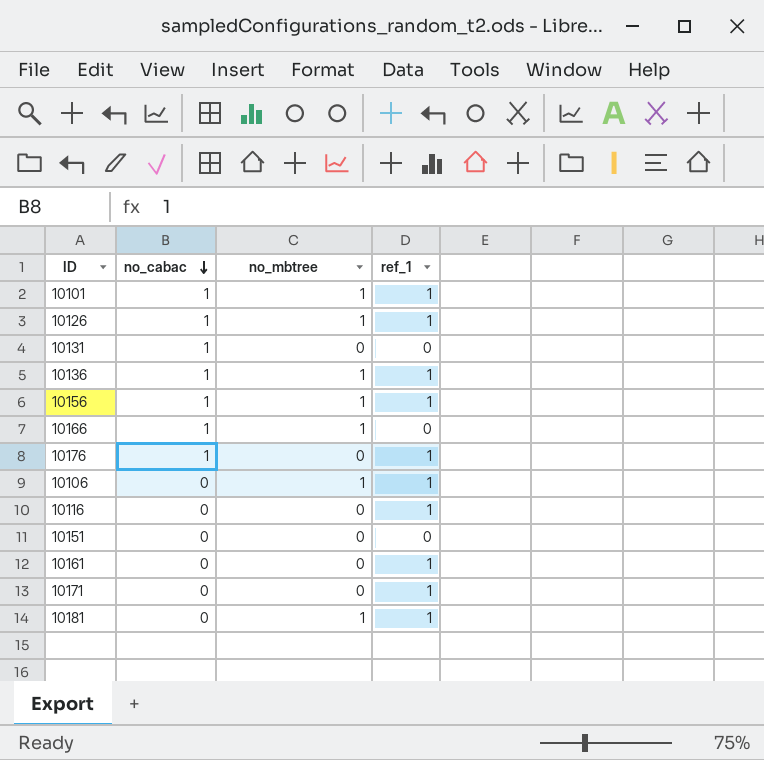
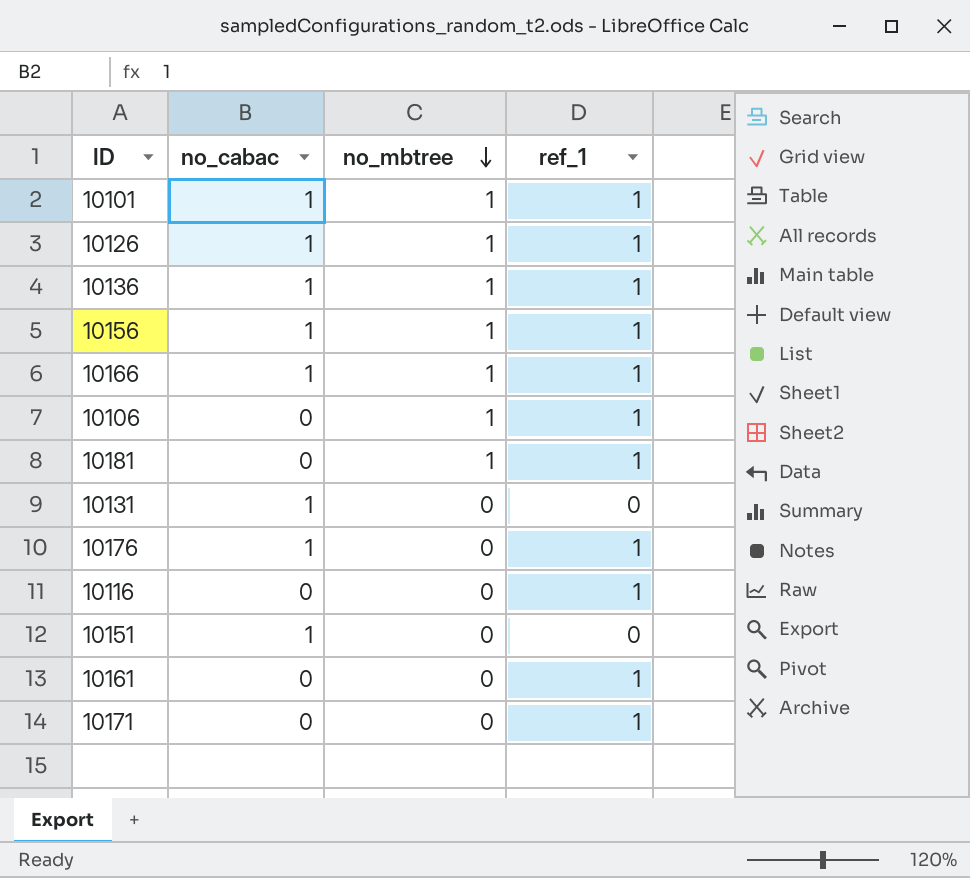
row order: no_cabac descending -> no_mbtree descending
10166 | ref_1: 0 -> 1
10151 | no_cabac: 0 -> 1

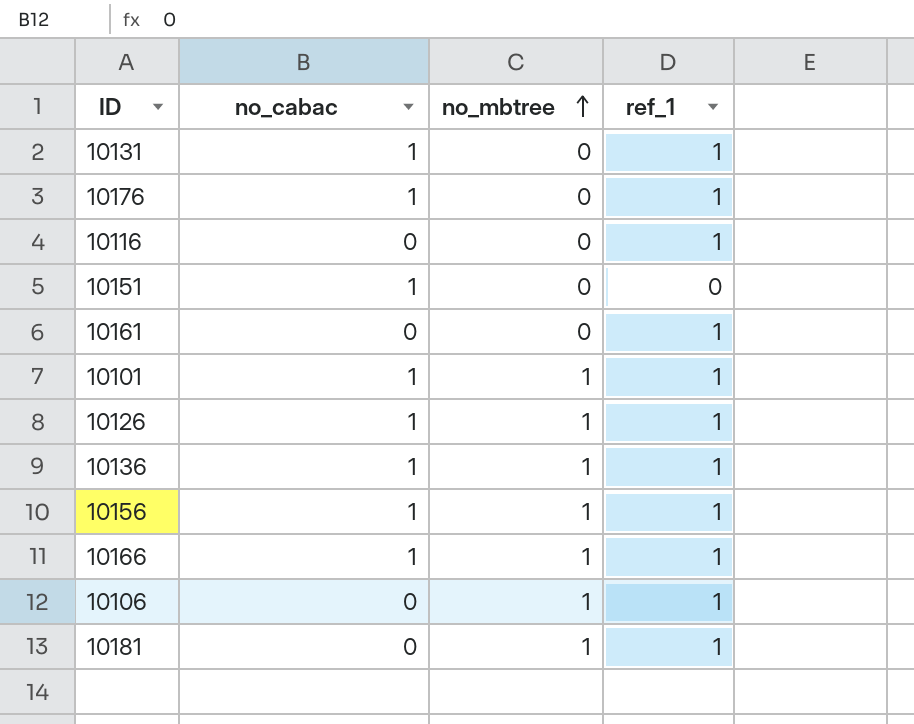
row order: no_mbtree descending -> no_mbtree ascending
row 10171: 0 | 0 | 1 -> none
10131 | ref_1: 0 -> 1

